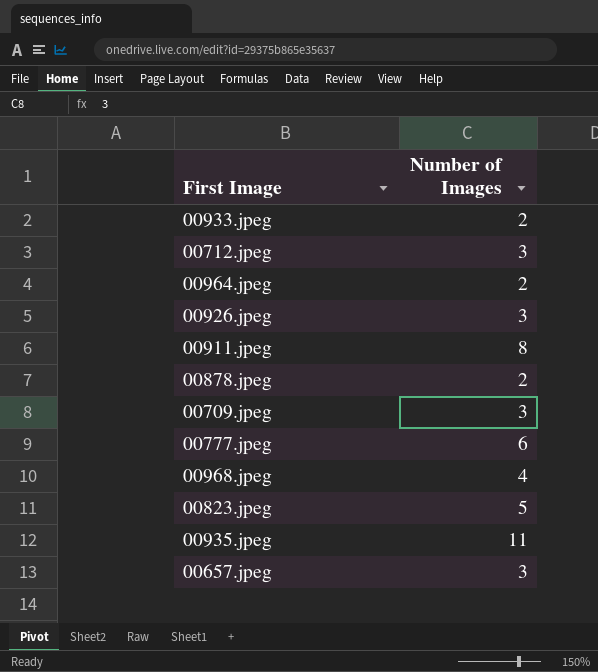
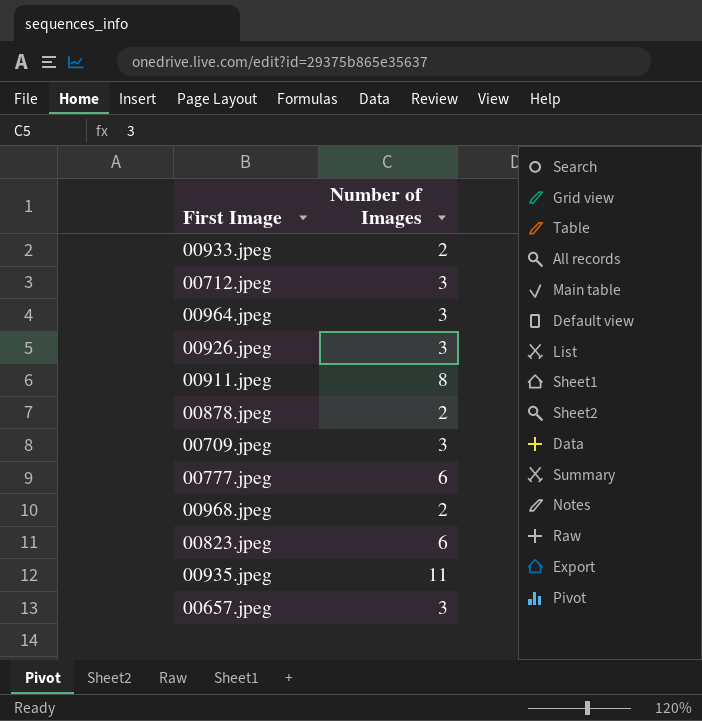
00964.jpeg | Number of Images: 2 -> 3
00968.jpeg | Number of Images: 4 -> 2
00823.jpeg | Number of Images: 5 -> 6

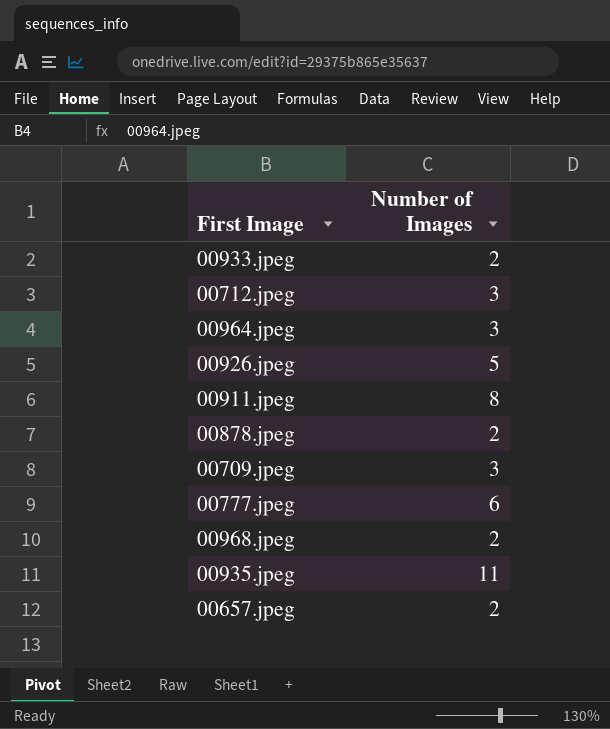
row 00823.jpeg: 6 -> none
00926.jpeg | Number of Images: 3 -> 5
00657.jpeg | Number of Images: 3 -> 2

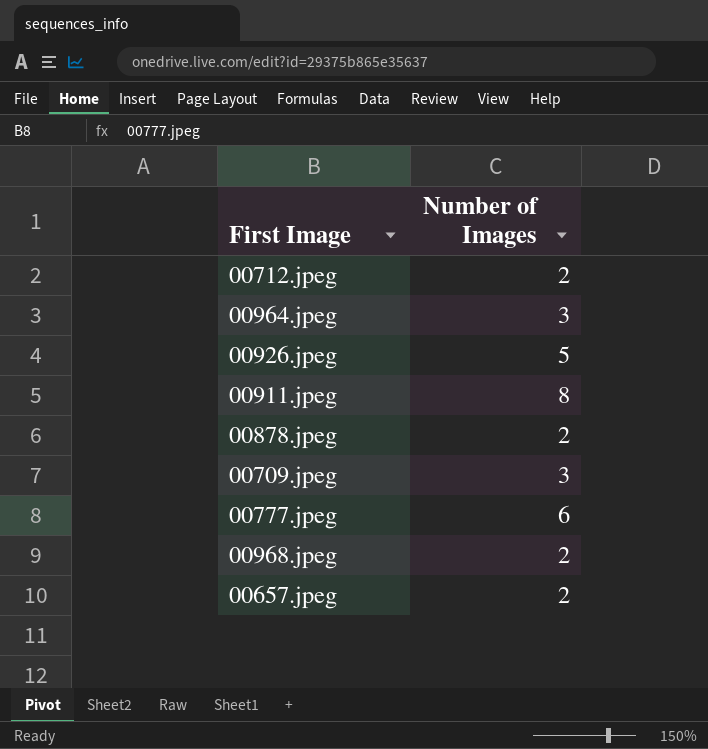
row 00933.jpeg: 2 -> none
row 00935.jpeg: 11 -> none
00712.jpeg | Number of Images: 3 -> 2

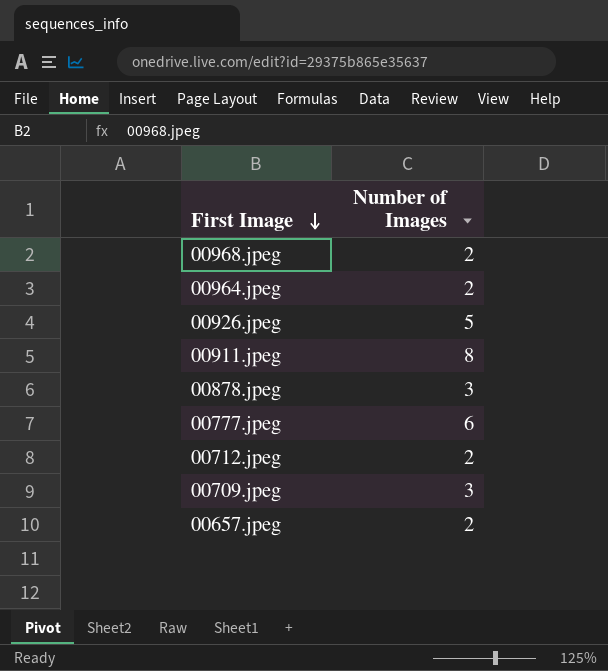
row order: none -> First Image descending
00964.jpeg | Number of Images: 3 -> 2
00878.jpeg | Number of Images: 2 -> 3

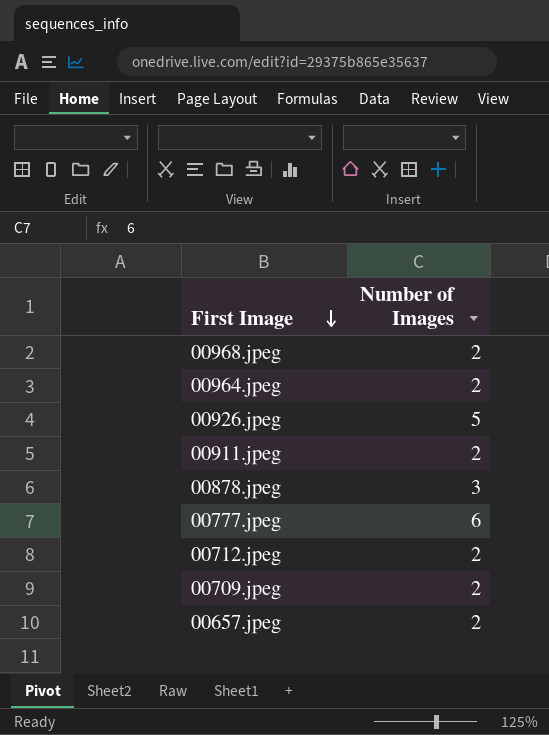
00911.jpeg | Number of Images: 8 -> 2
00709.jpeg | Number of Images: 3 -> 2

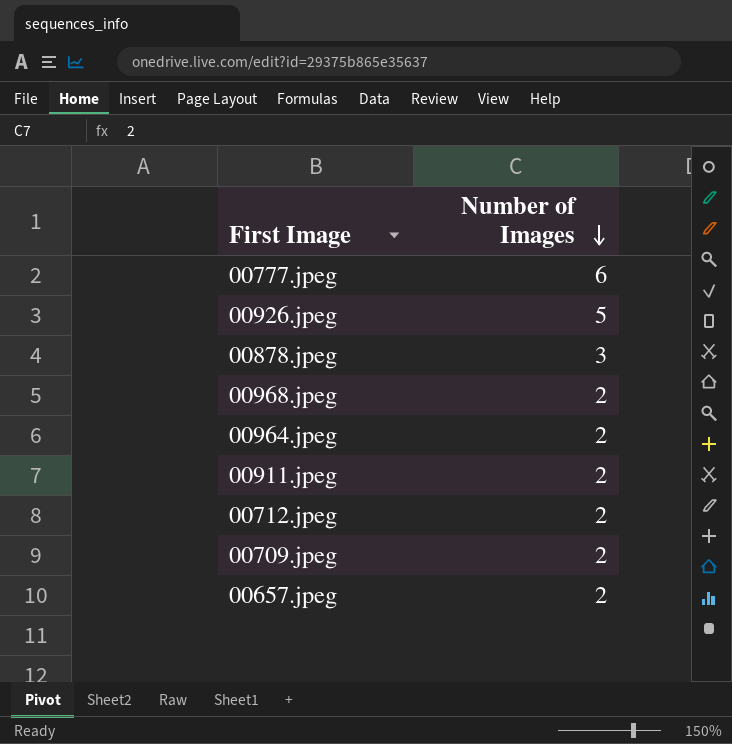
row order: First Image descending -> Number of Images descending

